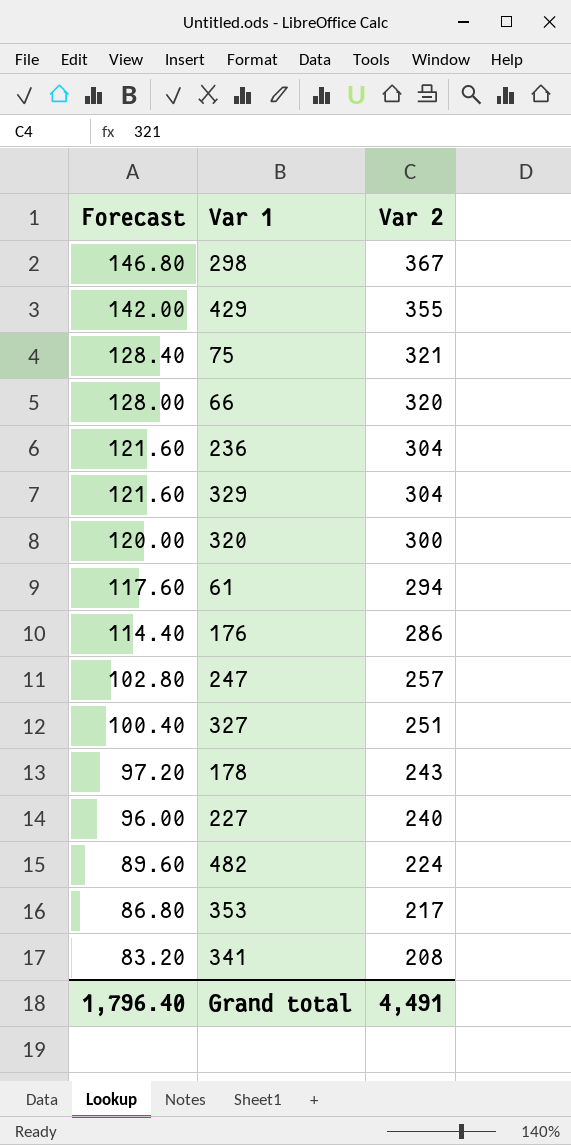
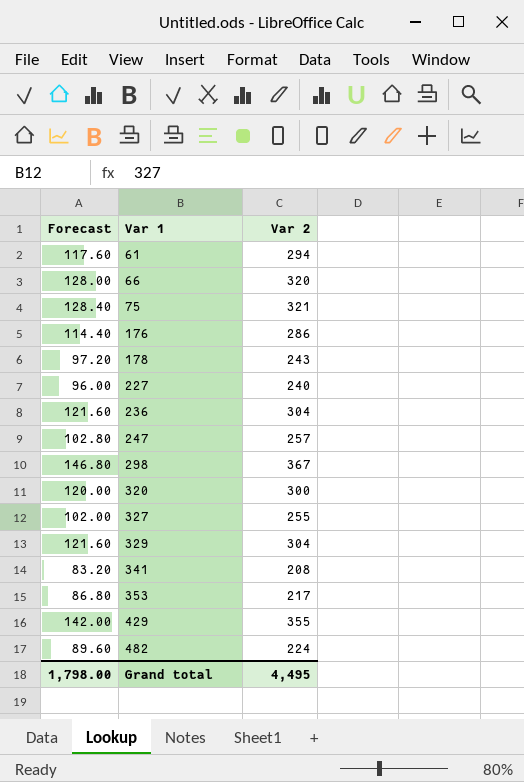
row order: Forecast descending -> Var 1 ascending
327 | Forecast: 100.40 -> 102.00
327 | Var 2: 251 -> 255
Grand total | Forecast: 1,796.40 -> 1,798.00
Grand total | Var 2: 4,491 -> 4,495

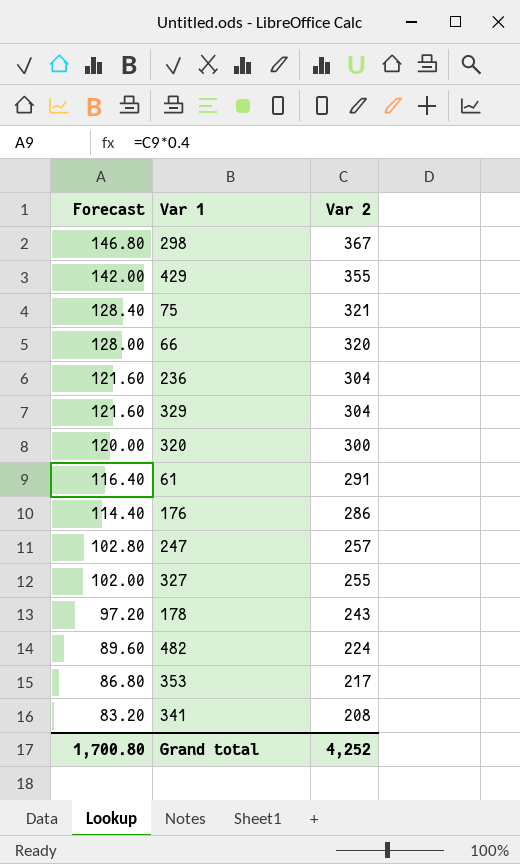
row order: Var 1 ascending -> Forecast descending
row 227: 96.00 | 240 -> none
61 | Forecast: 117.60 -> 116.40
61 | Var 2: 294 -> 291
Grand total | Forecast: 1,798.00 -> 1,700.80
Grand total | Var 2: 4,495 -> 4,252

